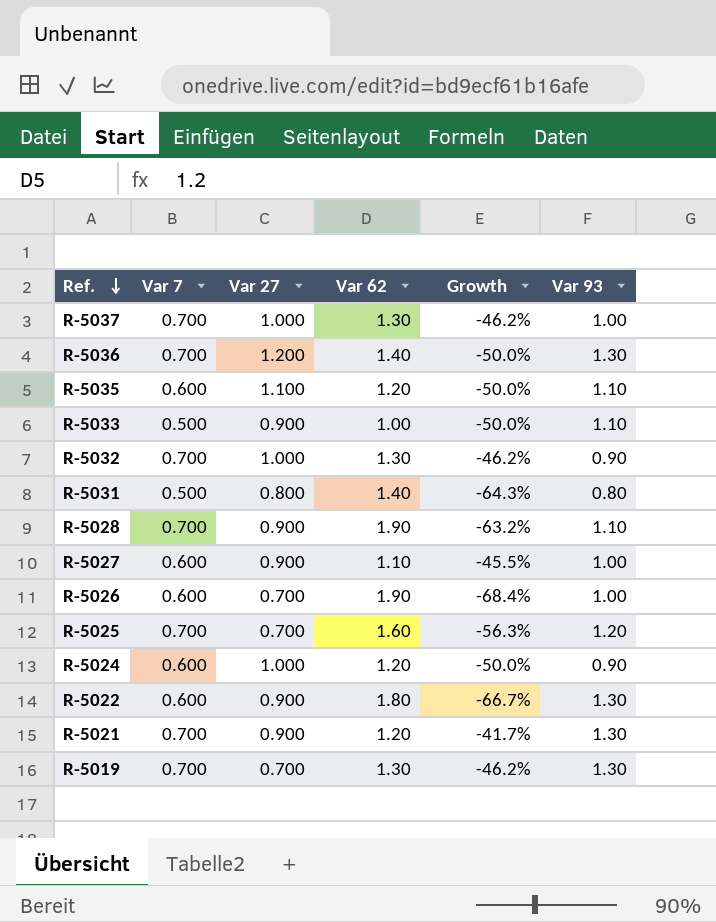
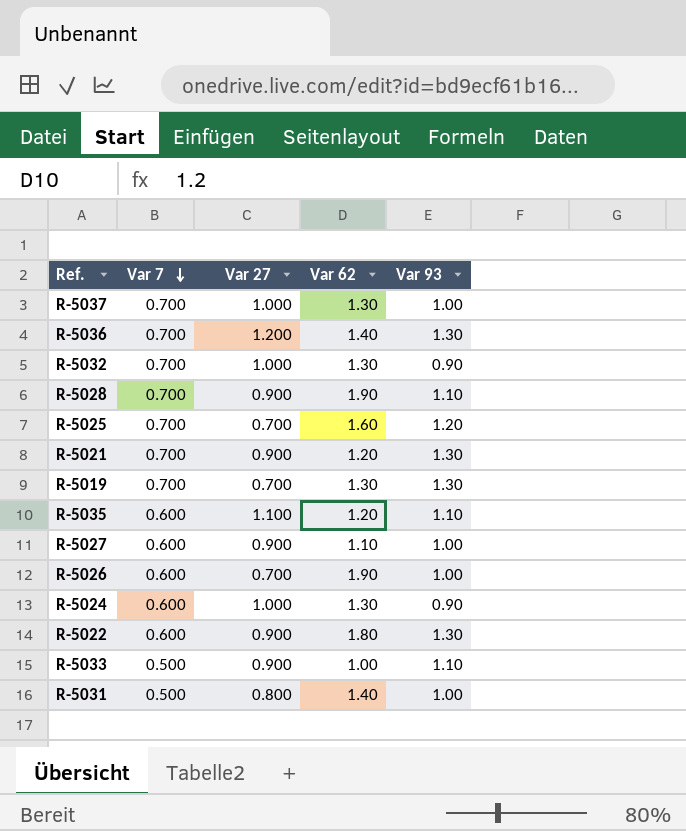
row order: Ref. descending -> Var 7 descending
column Growth | formula: ([Var 7] - [Var 62]) / [Var 62] -> none
R-5024 | Var 62: 1.20 -> 1.30
R-5031 | Var 93: 0.80 -> 1.00

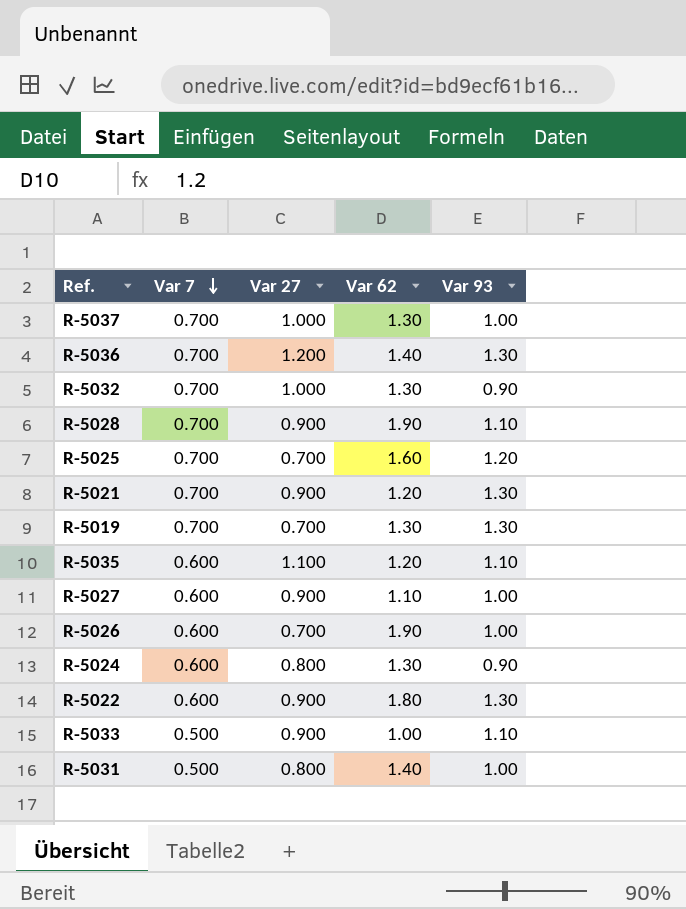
R-5024 | Var 27: 1.000 -> 0.800

